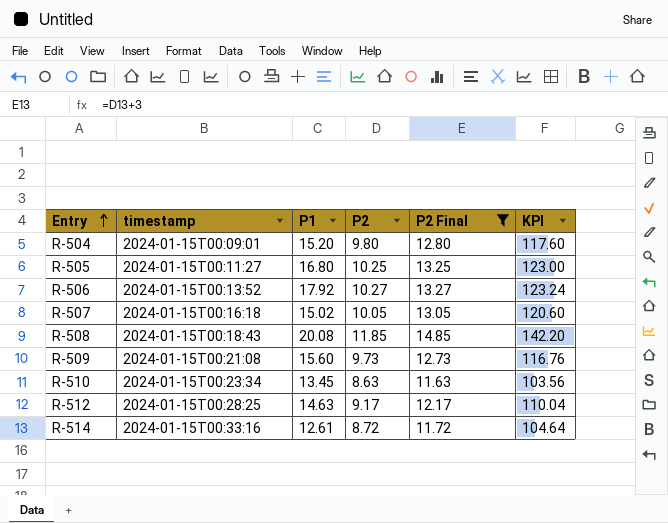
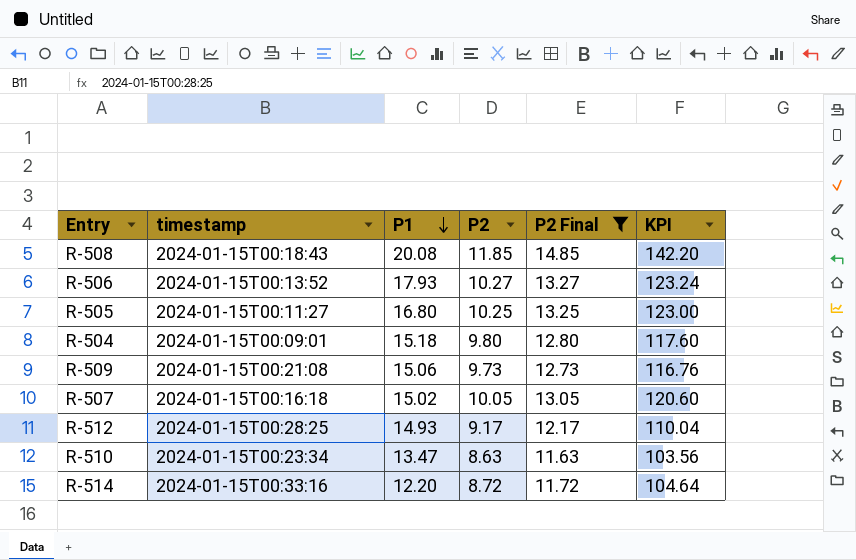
row order: Entry ascending -> P1 descending
R-506 | P1: 17.92 -> 17.93
R-504 | P1: 15.20 -> 15.18
R-509 | P1: 15.60 -> 15.06
R-512 | P1: 14.63 -> 14.93
R-510 | P1: 13.45 -> 13.47
R-514 | P1: 12.61 -> 12.20

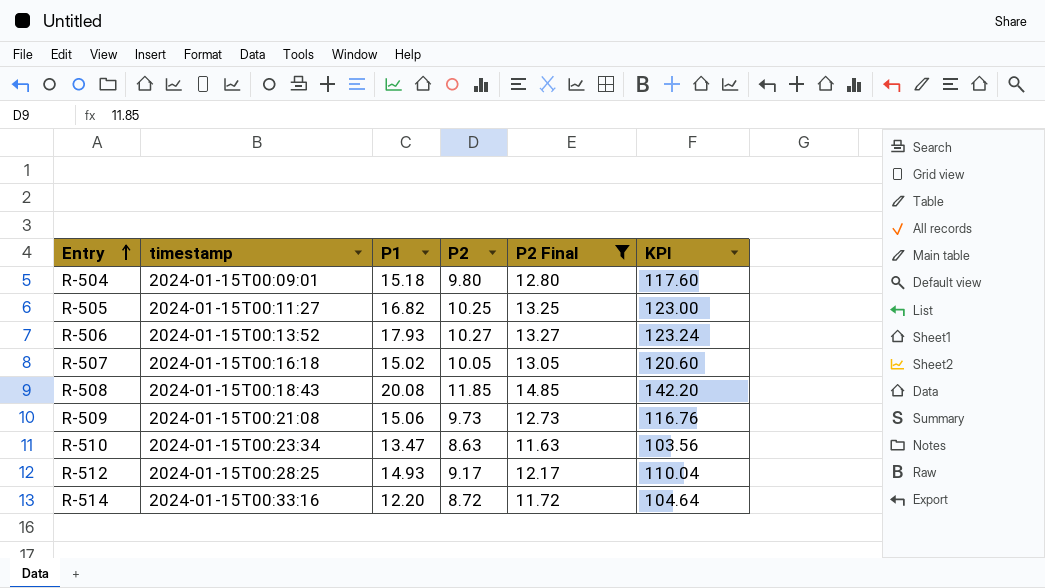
row order: P1 descending -> Entry ascending
R-505 | P1: 16.80 -> 16.82

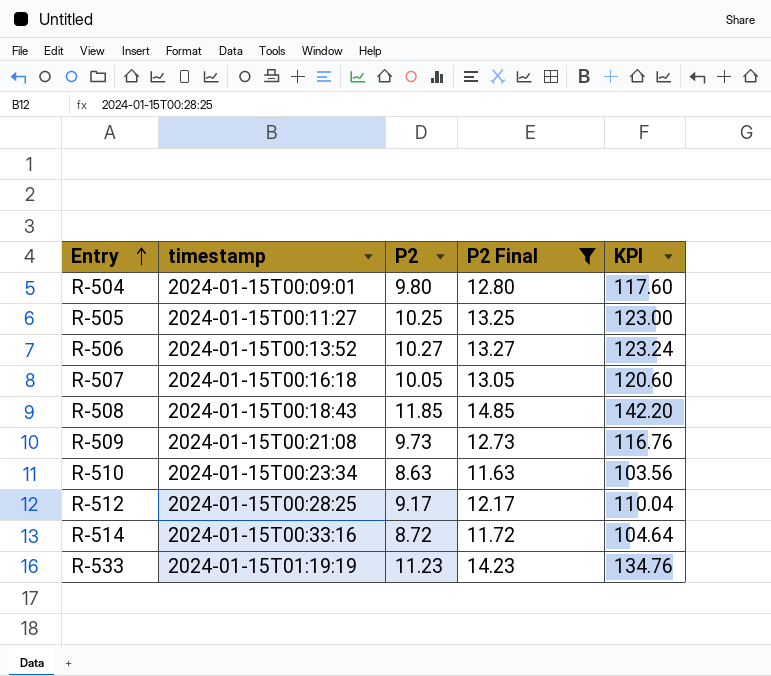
column P1 | position: 3 -> none
row R-533: none -> 2024-01-15T01:19:19 | 11.23 | 14.23 | 134.76

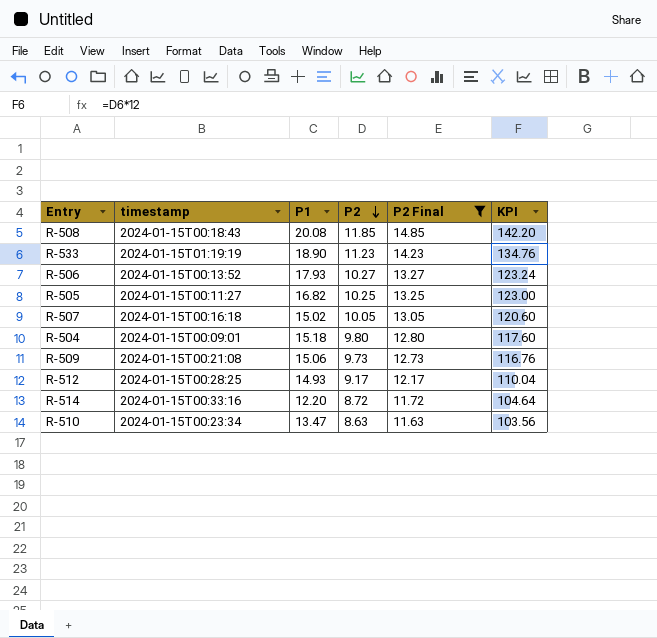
row order: Entry ascending -> P2 descending
column P1 | position: none -> 3

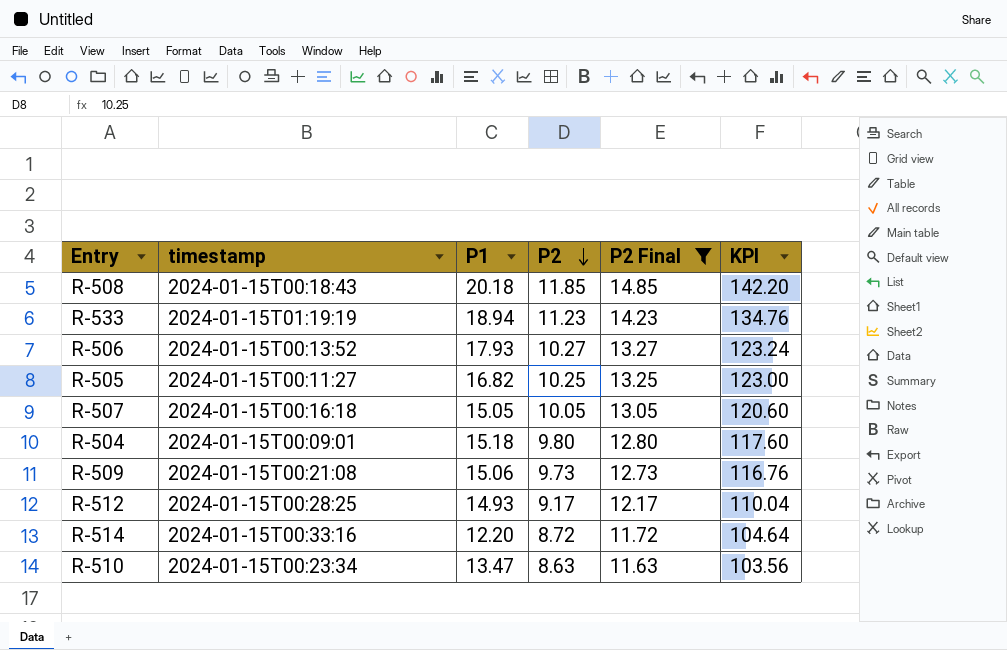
R-508 | P1: 20.08 -> 20.18
R-533 | P1: 18.90 -> 18.94
R-507 | P1: 15.02 -> 15.05

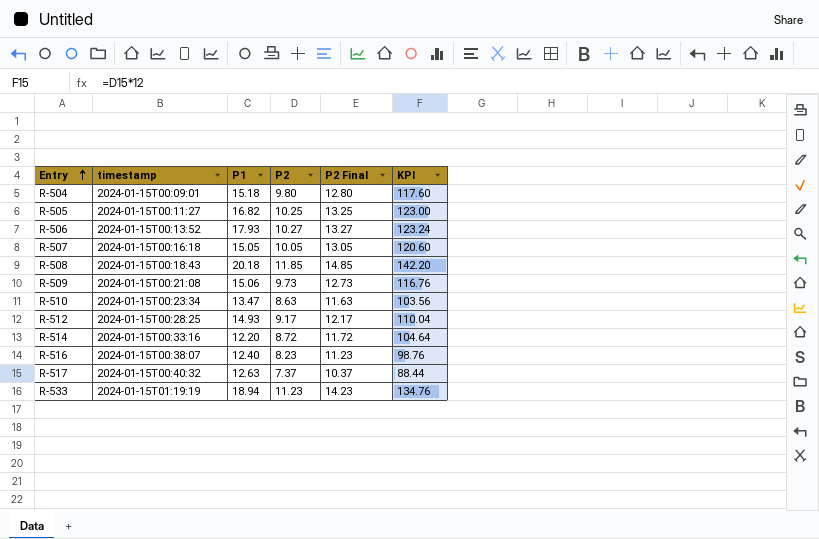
filter: P2 Final >= 11.63 -> none
row order: P2 descending -> Entry ascending

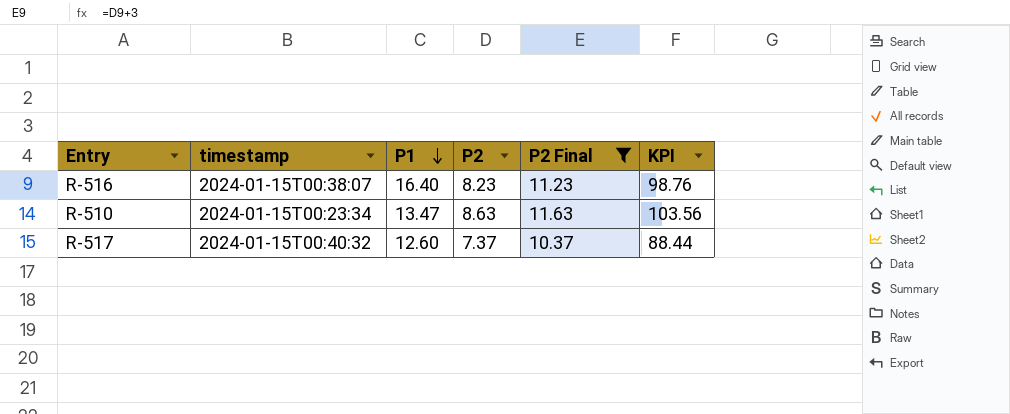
filter: none -> P2 Final <= 11.63
row order: Entry ascending -> P1 descending
R-516 | P1: 12.40 -> 16.40
R-517 | P1: 12.63 -> 12.60

